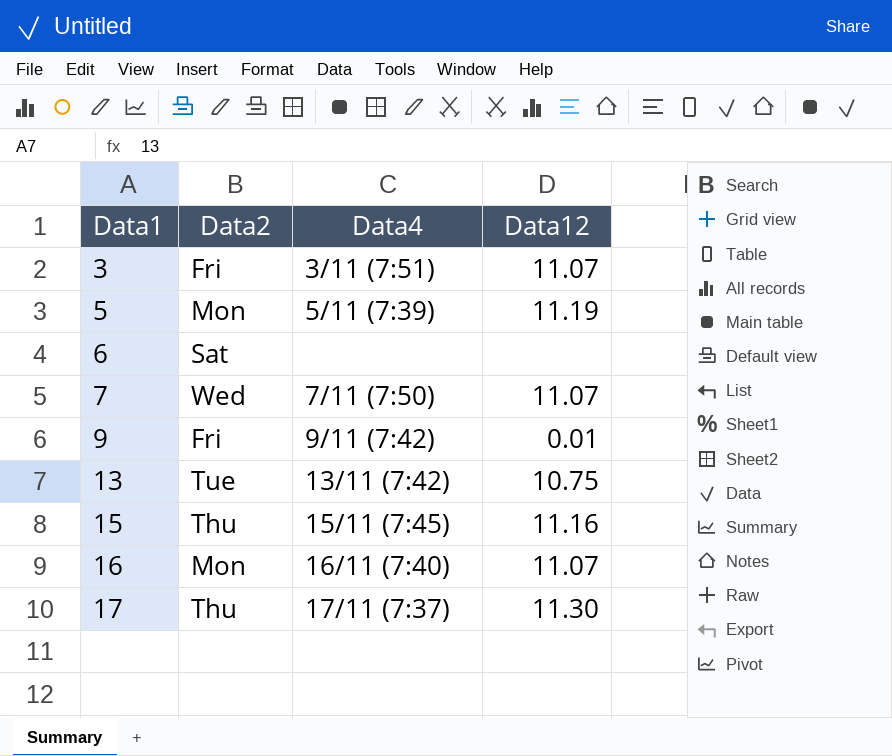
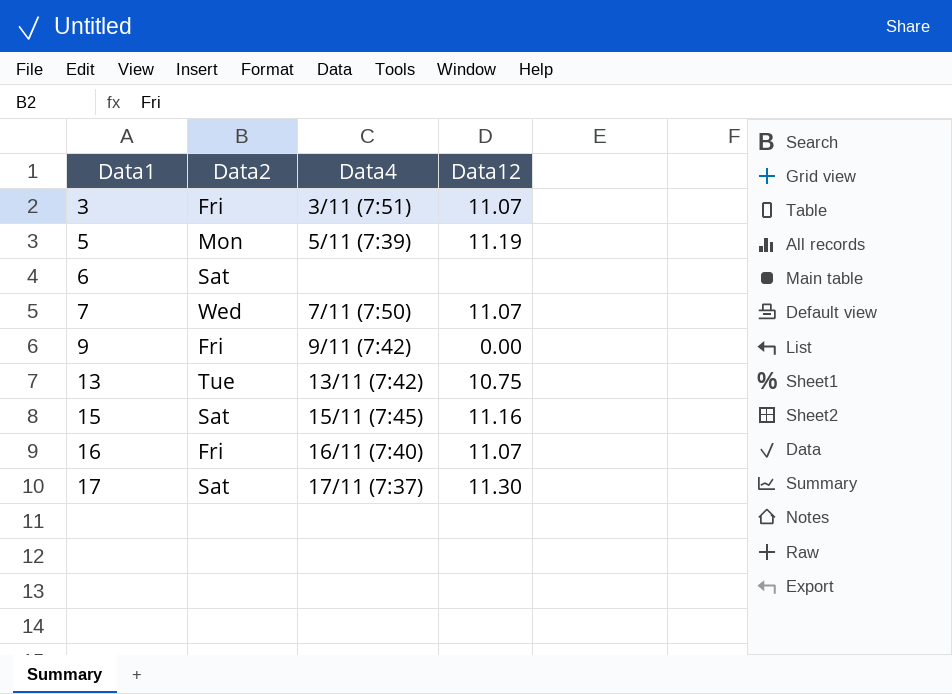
9 | Data12: 0.01 -> 0.00
15 | Data2: Thu -> Sat
16 | Data2: Mon -> Fri
17 | Data2: Thu -> Sat

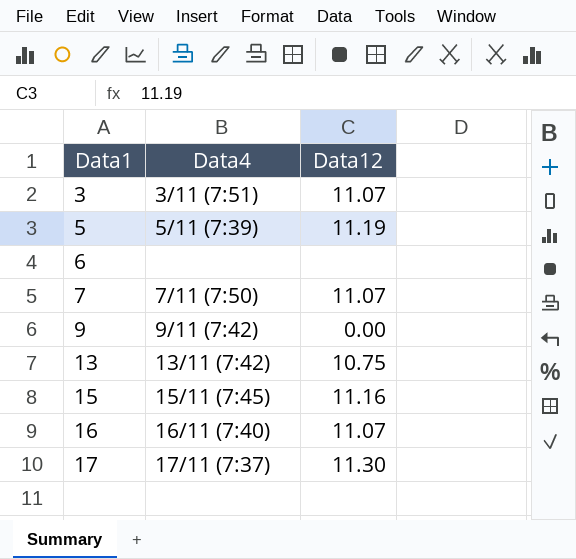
column Data2 | position: 2 -> none

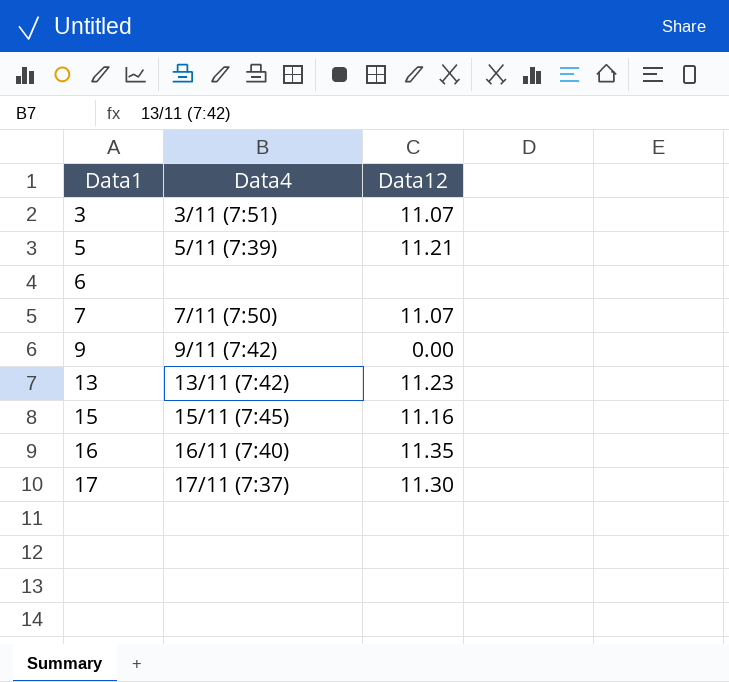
5 | Data12: 11.19 -> 11.21
13 | Data12: 10.75 -> 11.23
16 | Data12: 11.07 -> 11.35

